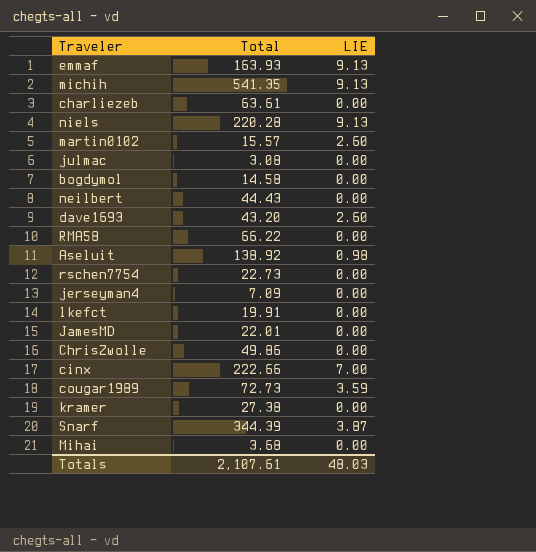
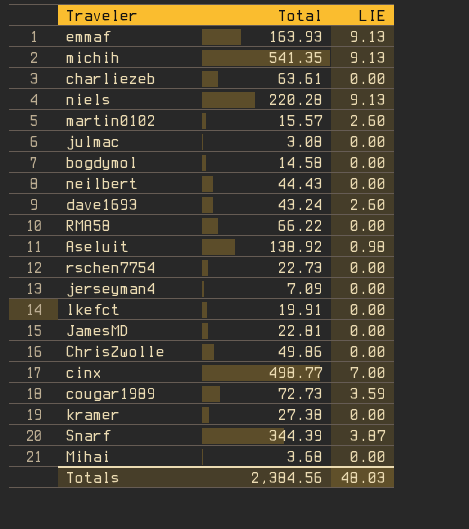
dave1693 | Total: 43.20 -> 43.24
JamesMD | Total: 22.01 -> 22.81
cinx | Total: 222.66 -> 498.77
Totals | Total: 2,107.61 -> 2,384.56

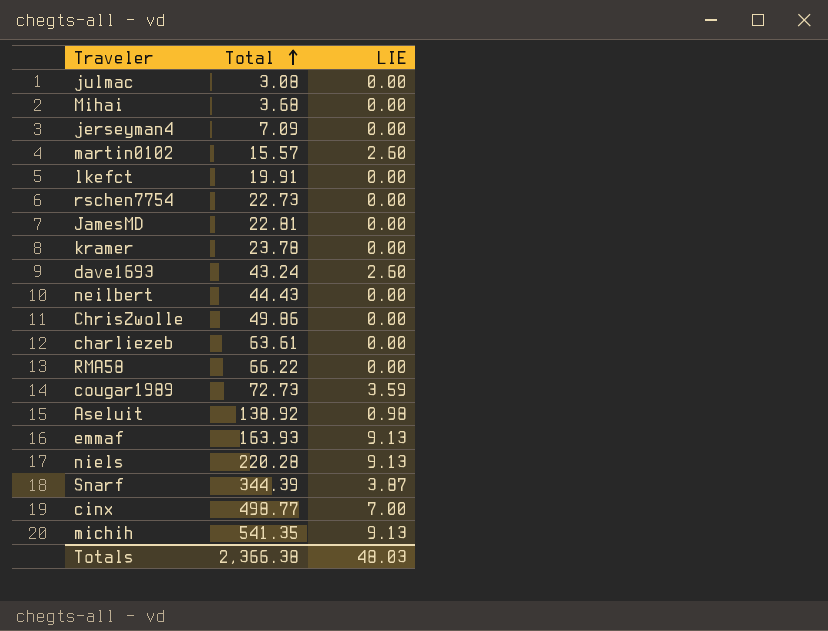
row order: none -> Total ascending
row bogdymol: 14.58 | 0.00 -> none
kramer | Total: 27.38 -> 23.78
Totals | Total: 2,384.56 -> 2,366.38

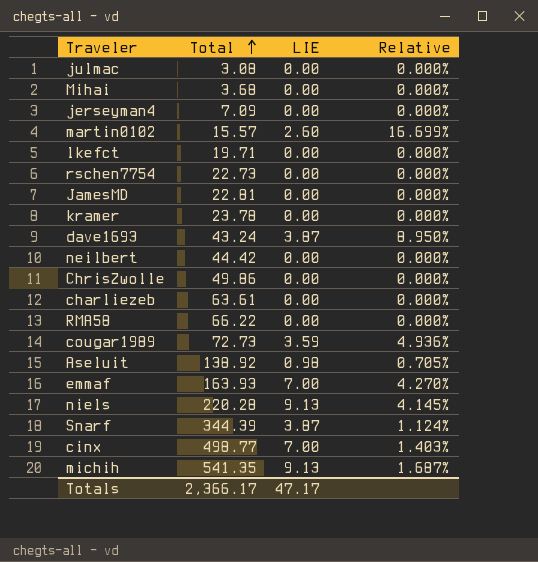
column Relative | formula: none -> [LIE] / [Total]
lkefct | Total: 19.91 -> 19.71
dave1693 | LIE: 2.60 -> 3.87
neilbert | Total: 44.43 -> 44.42
emmaf | LIE: 9.13 -> 7.00
Totals | Total: 2,366.38 -> 2,366.17
Totals | LIE: 48.03 -> 47.17

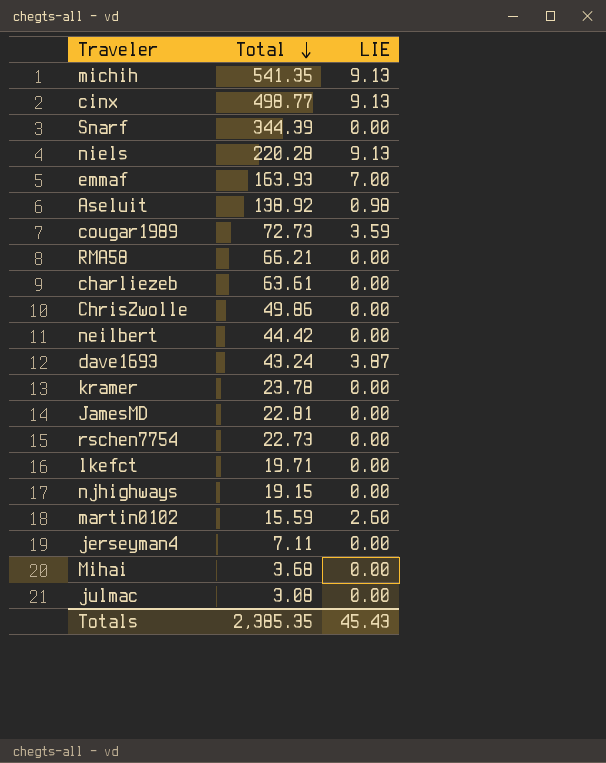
row order: Total ascending -> Total descending
column Relative | formula: [LIE] / [Total] -> none
cinx | LIE: 7.00 -> 9.13
Snarf | LIE: 3.87 -> 0.00
RMA58 | Total: 66.22 -> 66.21
row njhighways: none -> 19.15 | 0.00
martin0102 | Total: 15.57 -> 15.59
jerseyman4 | Total: 7.09 -> 7.11
Totals | Total: 2,366.17 -> 2,385.35
Totals | LIE: 47.17 -> 45.43

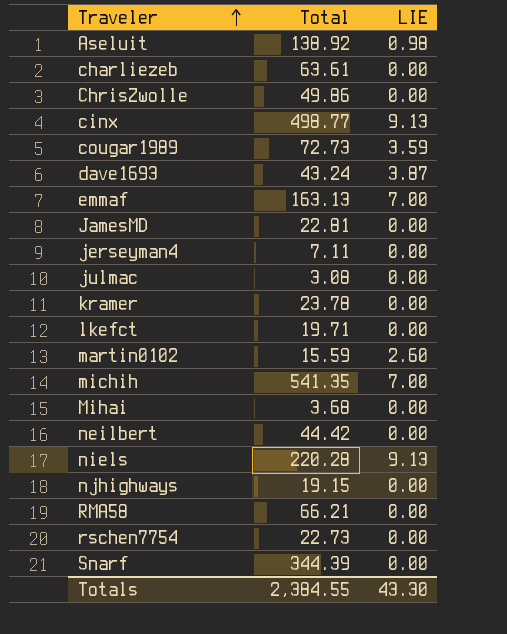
row order: Total descending -> Traveler ascending
emmaf | Total: 163.93 -> 163.13
michih | LIE: 9.13 -> 7.00
Totals | Total: 2,385.35 -> 2,384.55
Totals | LIE: 45.43 -> 43.30

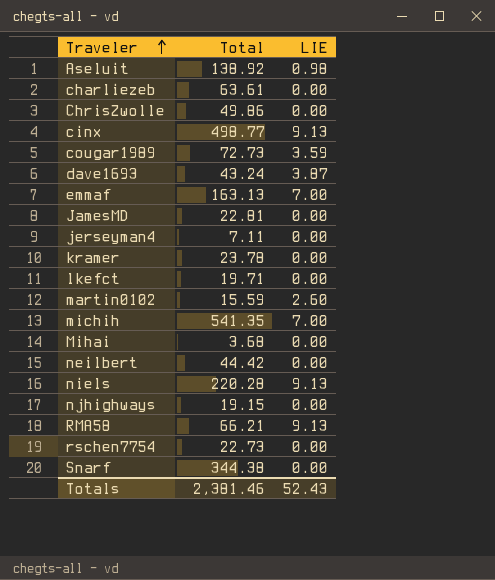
row julmac: 3.08 | 0.00 -> none
RMA58 | LIE: 0.00 -> 9.13
Snarf | Total: 344.39 -> 344.38
Totals | Total: 2,384.55 -> 2,381.46
Totals | LIE: 43.30 -> 52.43

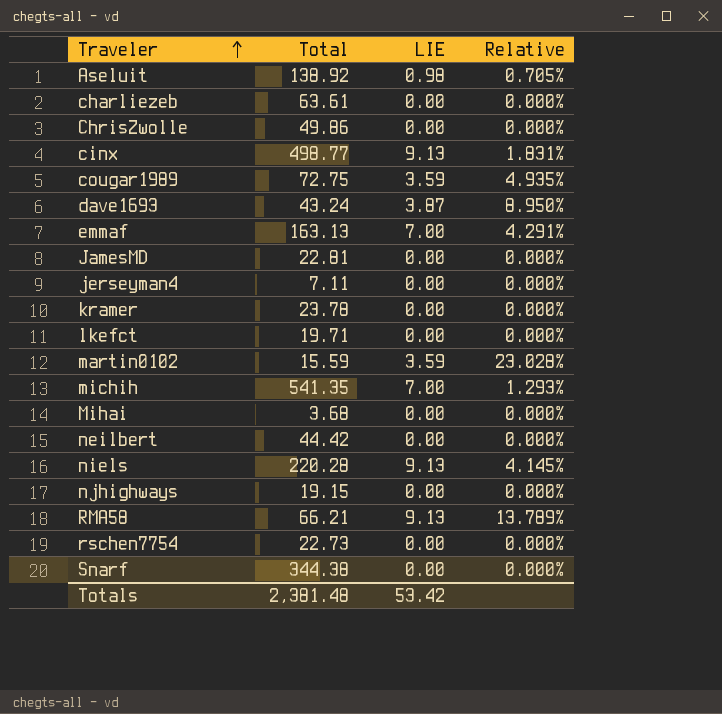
column Relative | formula: none -> [LIE] / [Total]
cougar1989 | Total: 72.73 -> 72.75
martin0102 | LIE: 2.60 -> 3.59
Totals | Total: 2,381.46 -> 2,381.48
Totals | LIE: 52.43 -> 53.42

